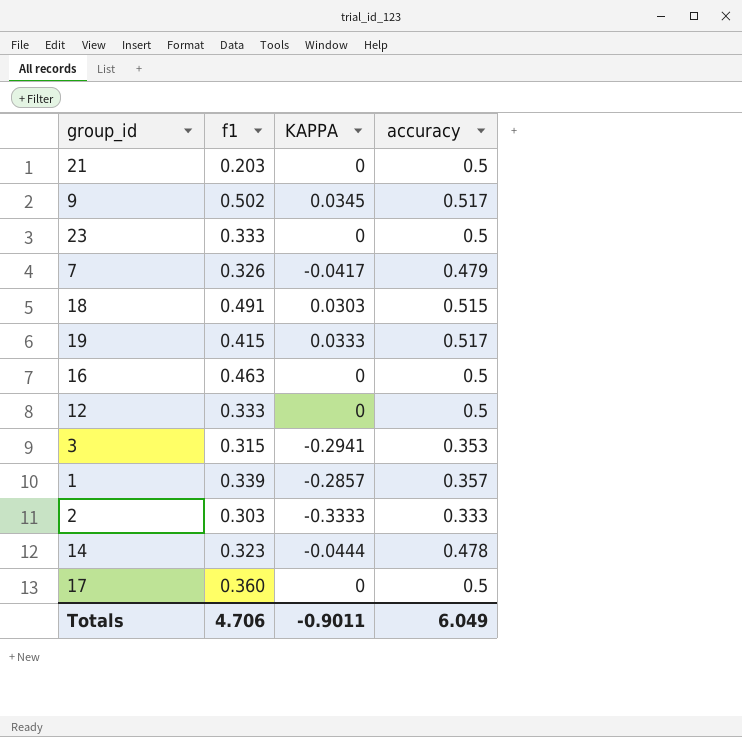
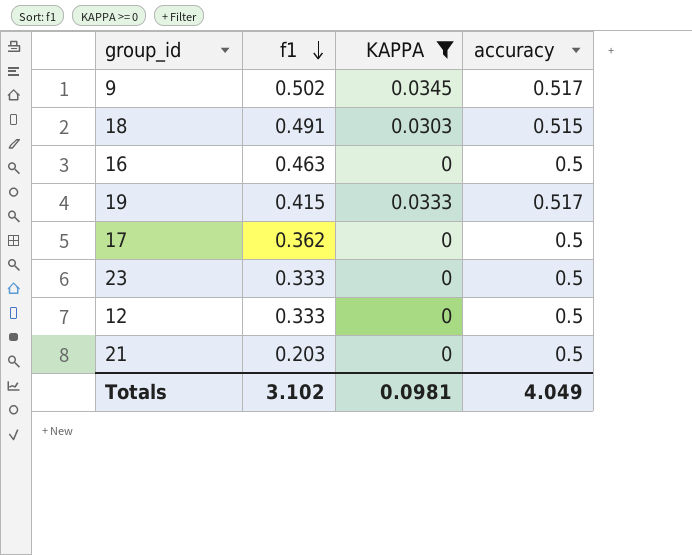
filter: none -> KAPPA >= 0
row order: none -> f1 descending
17 | f1: 0.360 -> 0.362
Totals | f1: 4.706 -> 3.102
Totals | KAPPA: -0.9011 -> 0.0981
Totals | accuracy: 6.049 -> 4.049

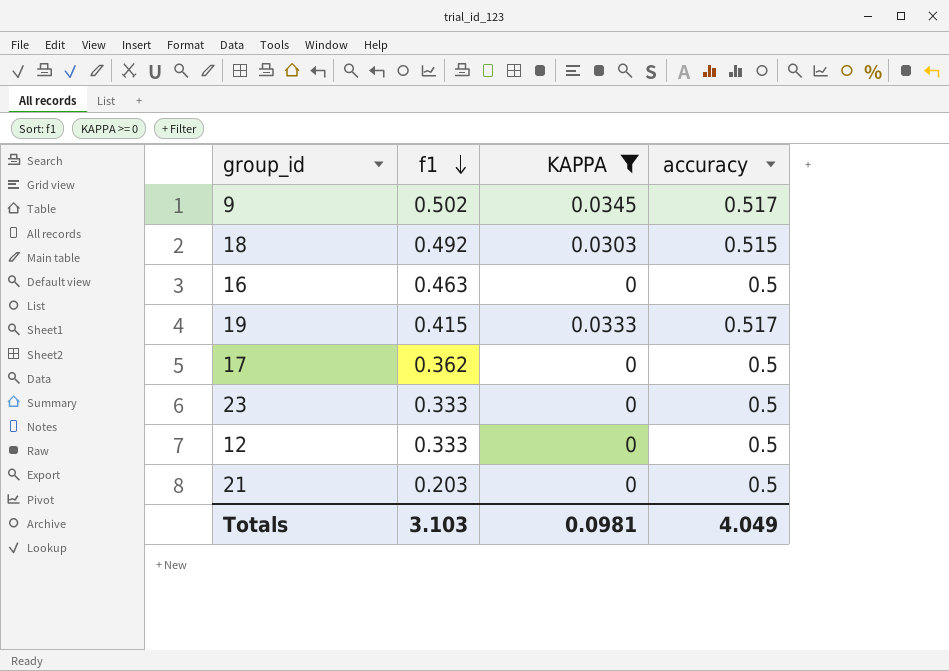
18 | f1: 0.491 -> 0.492
Totals | f1: 3.102 -> 3.103

